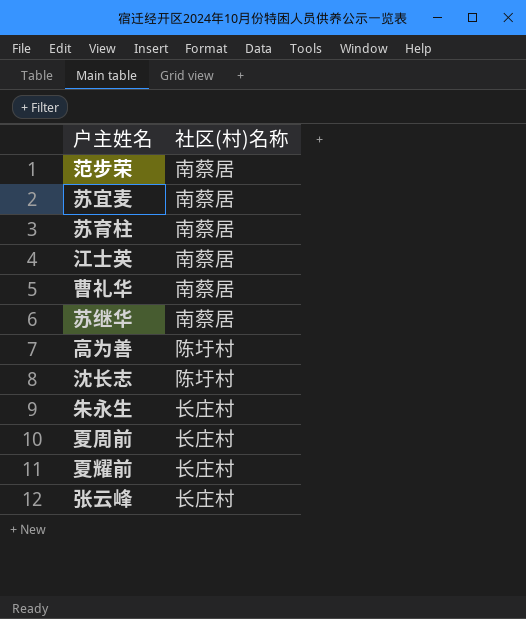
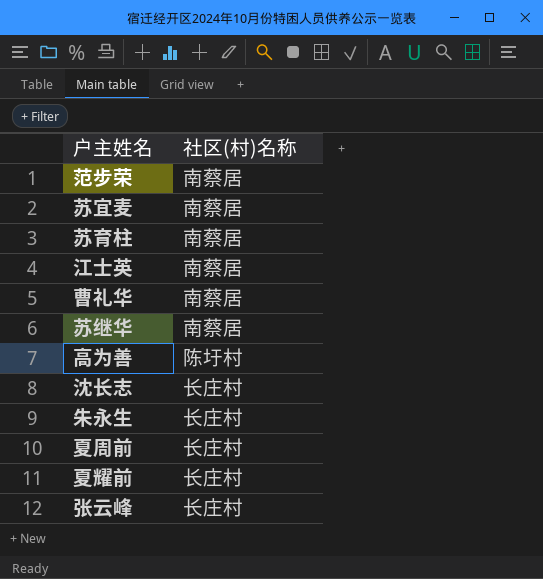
沈长志 | 社区(村)名称: 陈圩村 -> 长庄村

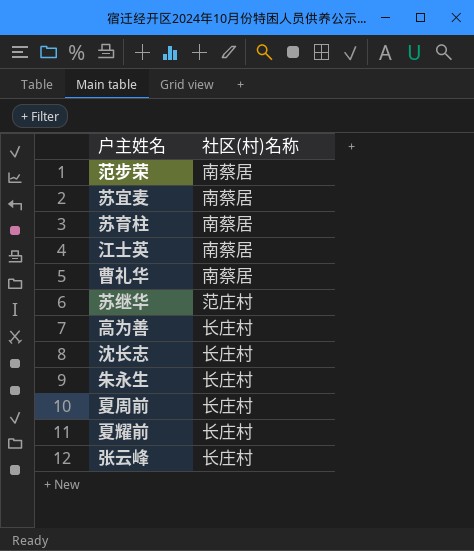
苏继华 | 社区(村)名称: 南蔡居 -> 范庄村
高为善 | 社区(村)名称: 陈圩村 -> 长庄村

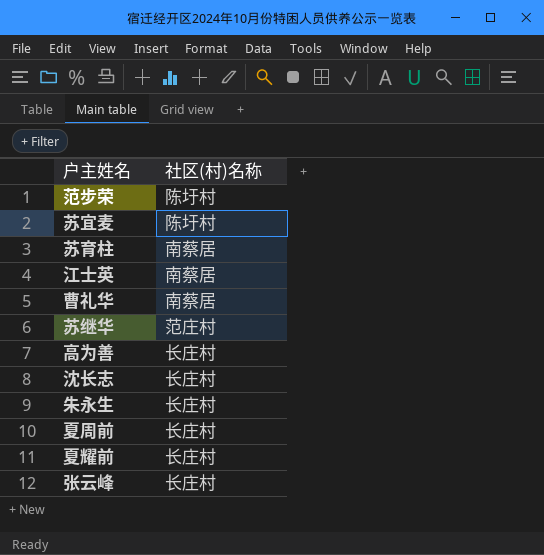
范步荣 | 社区(村)名称: 南蔡居 -> 陈圩村
苏宜麦 | 社区(村)名称: 南蔡居 -> 陈圩村

